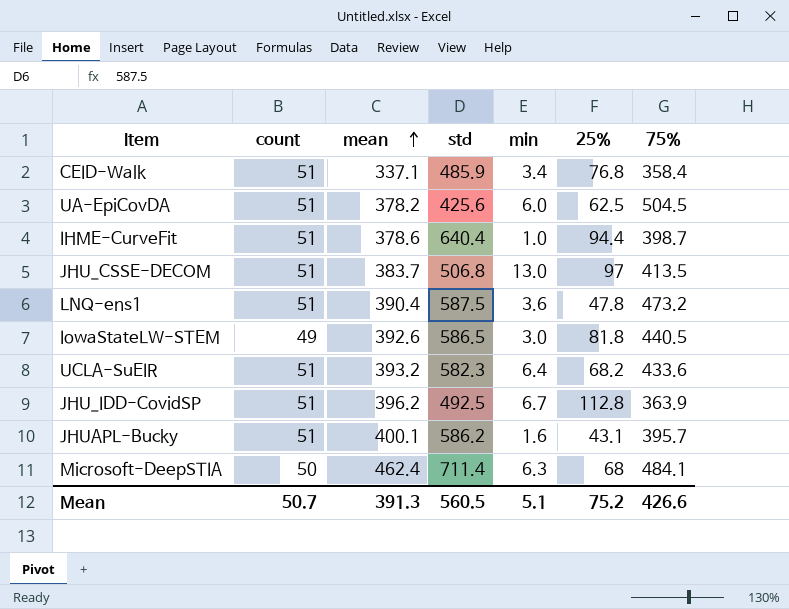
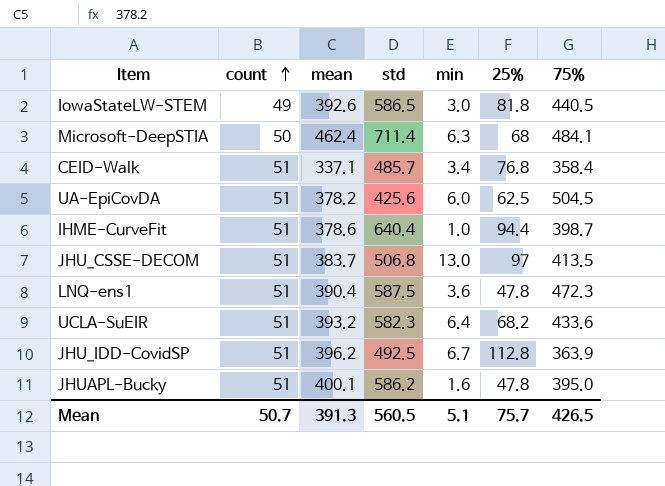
row order: mean ascending -> count ascending
CEID-Walk | std: 485.9 -> 485.7
LNQ-ens1 | 75%: 473.2 -> 472.3
JHUAPL-Bucky | 25%: 43.1 -> 47.8
JHUAPL-Bucky | 75%: 395.7 -> 395.0
Mean | 25%: 75.2 -> 75.7
Mean | 75%: 426.6 -> 426.5

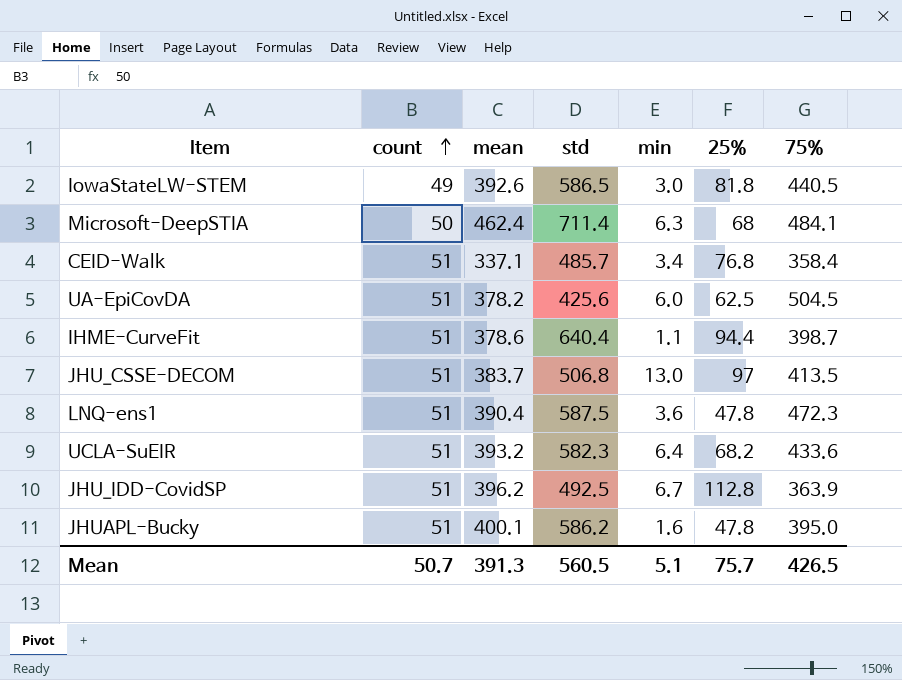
IHME-CurveFit | min: 1.0 -> 1.1

